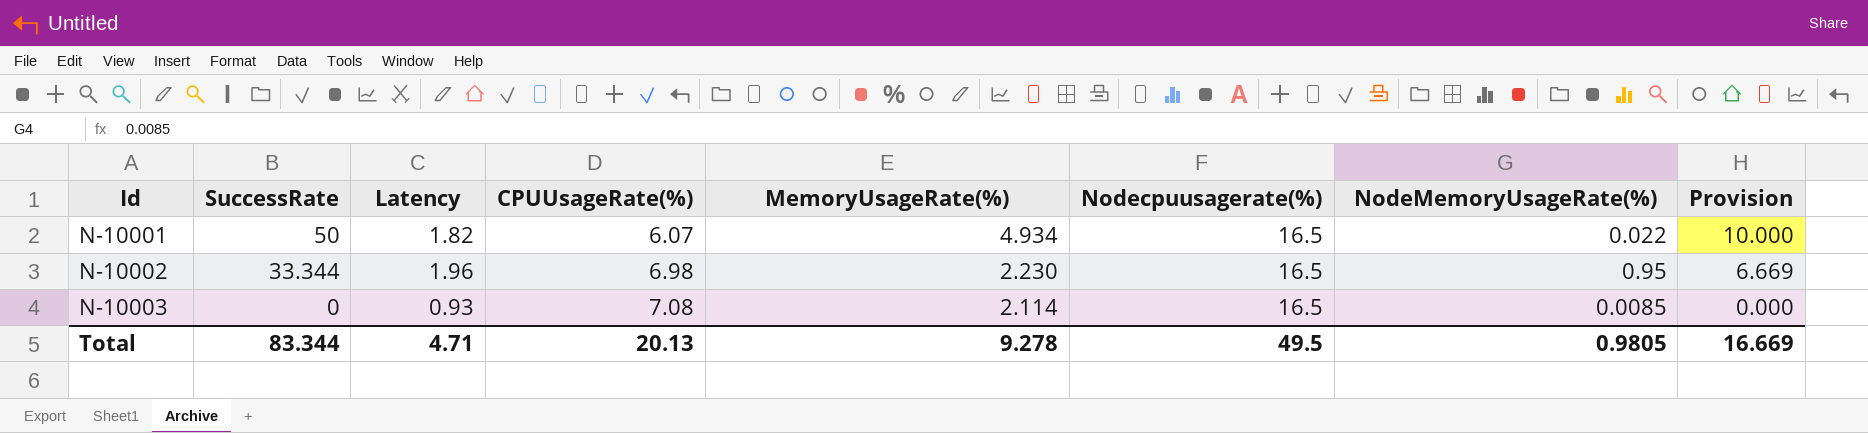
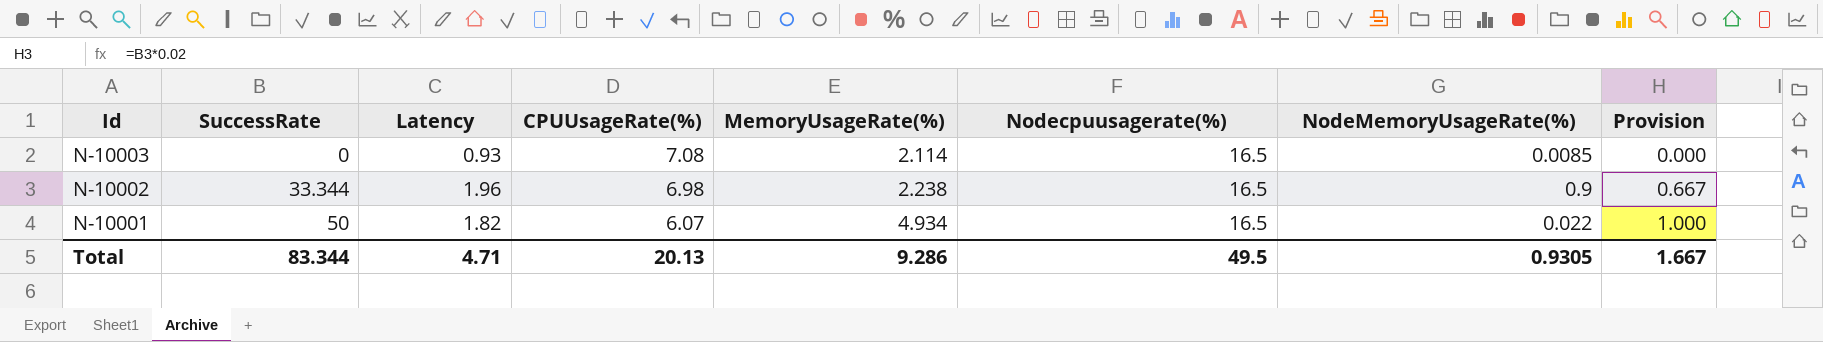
row order: Id ascending -> Id descending
column Provision | formula: [SuccessRate] * 0.2 -> [SuccessRate] * 0.02
N-10002 | MemoryUsageRate(%): 2.230 -> 2.238
N-10002 | NodeMemoryUsageRate(%): 0.95 -> 0.9
Total | MemoryUsageRate(%): 9.278 -> 9.286
Total | NodeMemoryUsageRate(%): 0.9805 -> 0.9305
Total | Provision: 16.669 -> 1.667

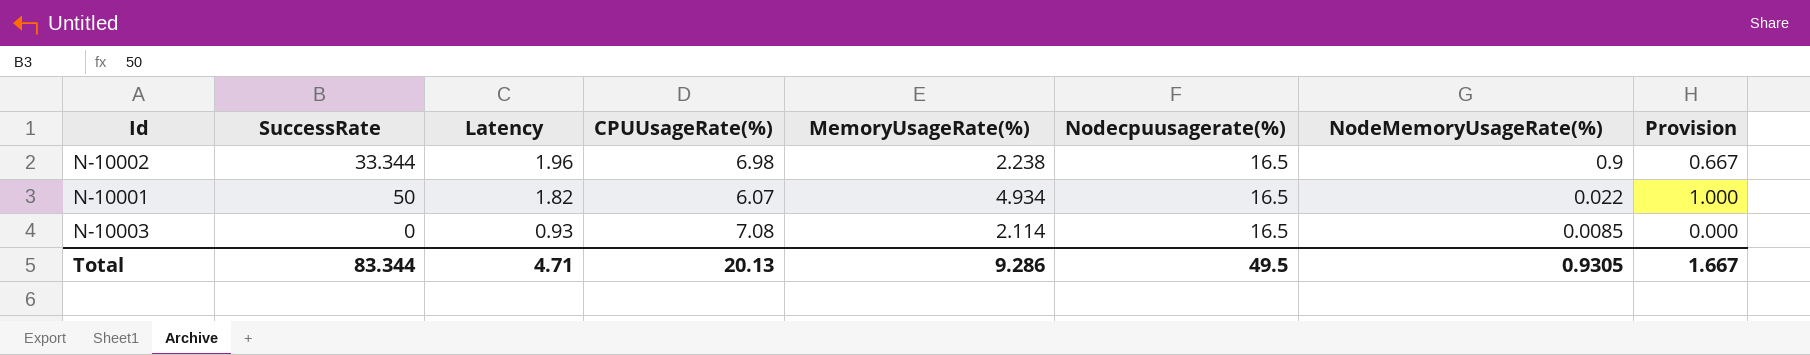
row order: Id descending -> Latency descending

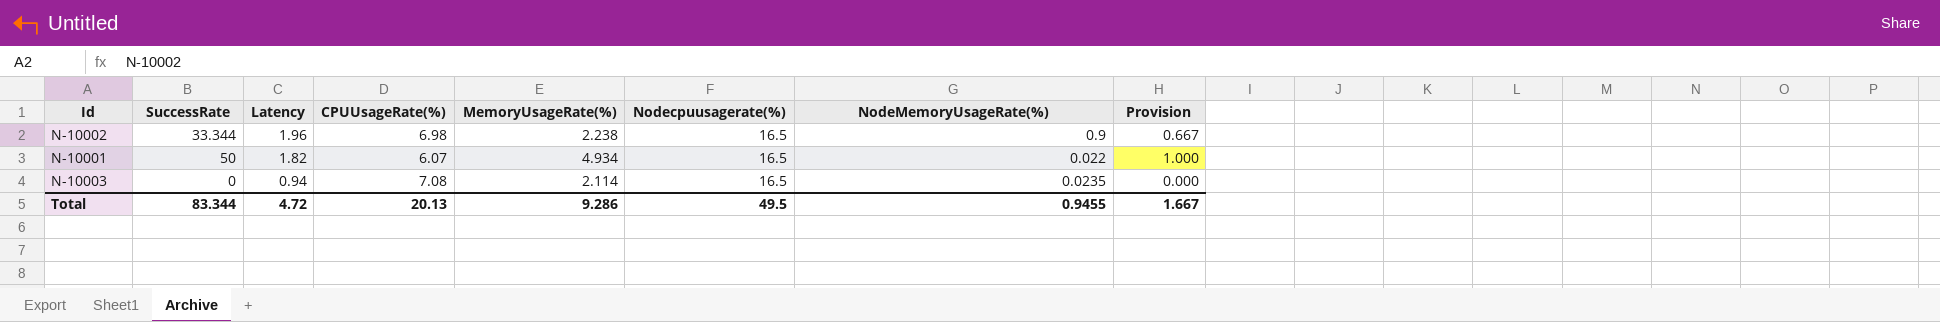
N-10003 | Latency: 0.93 -> 0.94
N-10003 | NodeMemoryUsageRate(%): 0.0085 -> 0.0235
Total | Latency: 4.71 -> 4.72
Total | NodeMemoryUsageRate(%): 0.9305 -> 0.9455

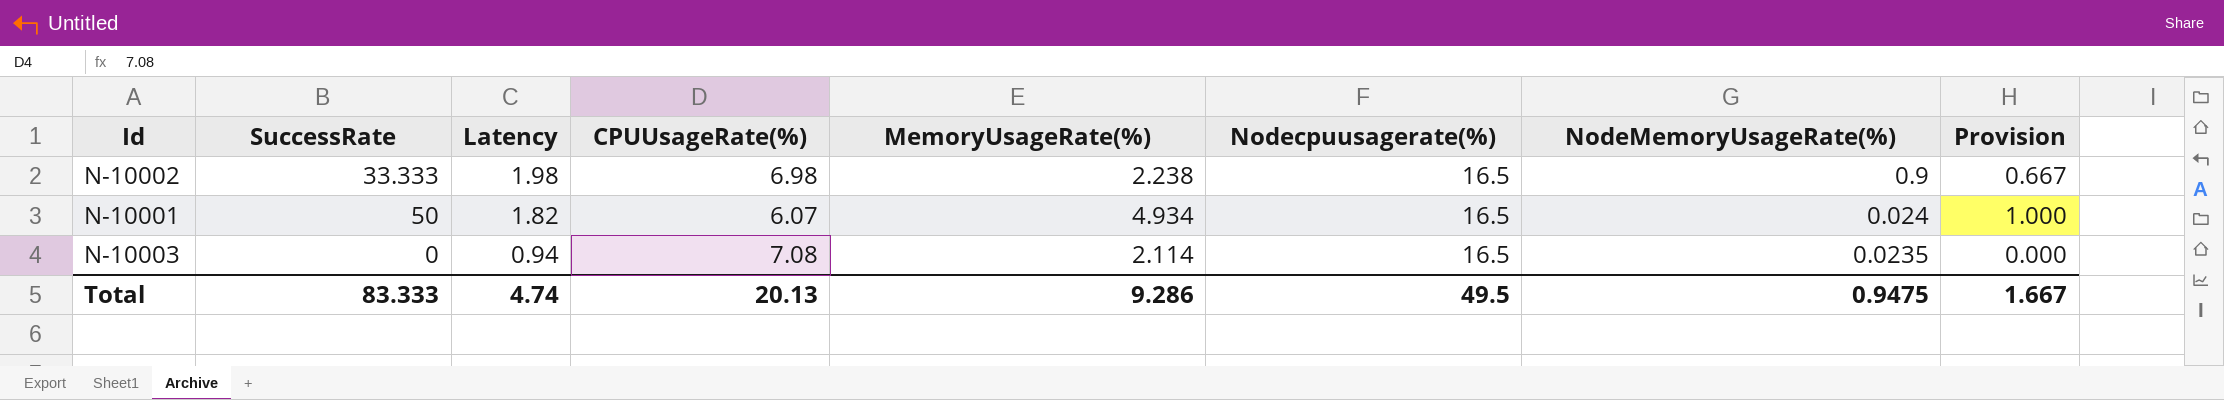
N-10002 | SuccessRate: 33.344 -> 33.333
N-10002 | Latency: 1.96 -> 1.98
N-10001 | NodeMemoryUsageRate(%): 0.022 -> 0.024
Total | SuccessRate: 83.344 -> 83.333
Total | Latency: 4.72 -> 4.74
Total | NodeMemoryUsageRate(%): 0.9455 -> 0.9475

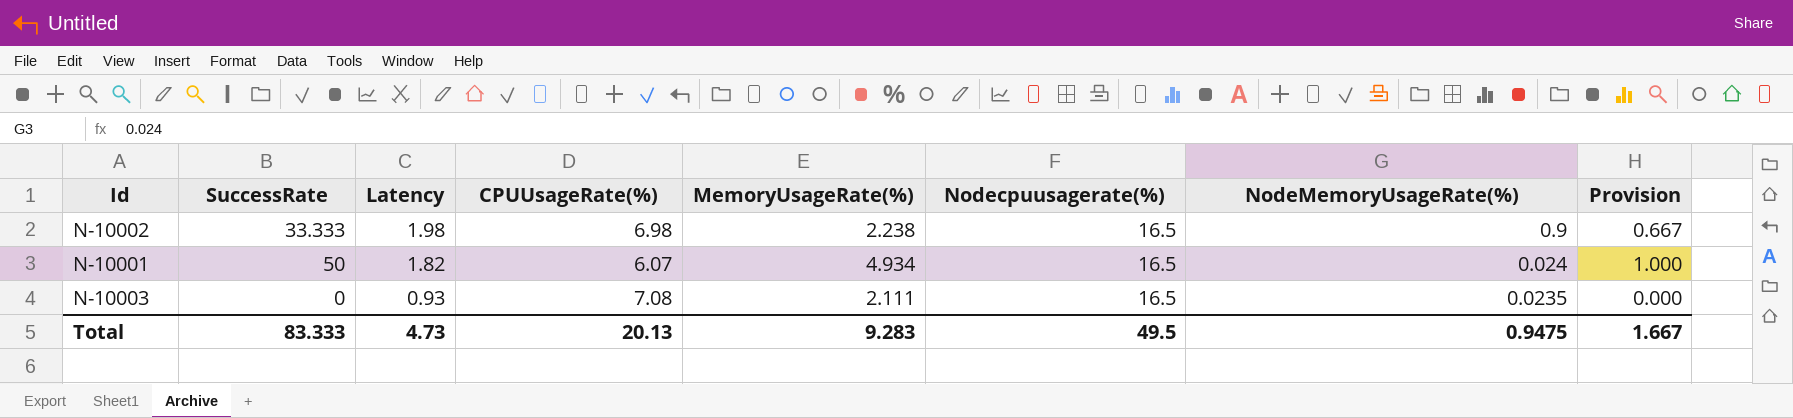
N-10003 | Latency: 0.94 -> 0.93
N-10003 | MemoryUsageRate(%): 2.114 -> 2.111
Total | Latency: 4.74 -> 4.73
Total | MemoryUsageRate(%): 9.286 -> 9.283

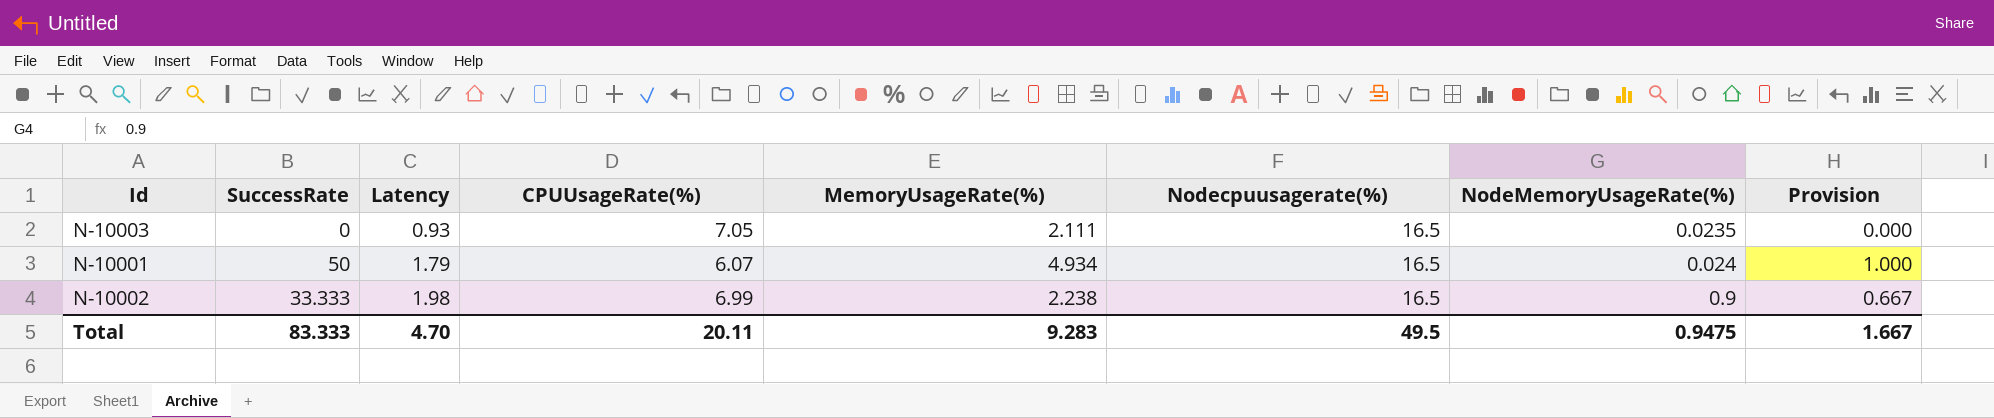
row order: Latency descending -> Latency ascending
N-10003 | CPUUsageRate(%): 7.08 -> 7.05
N-10001 | Latency: 1.82 -> 1.79
N-10002 | CPUUsageRate(%): 6.98 -> 6.99
Total | Latency: 4.73 -> 4.70
Total | CPUUsageRate(%): 20.13 -> 20.11

